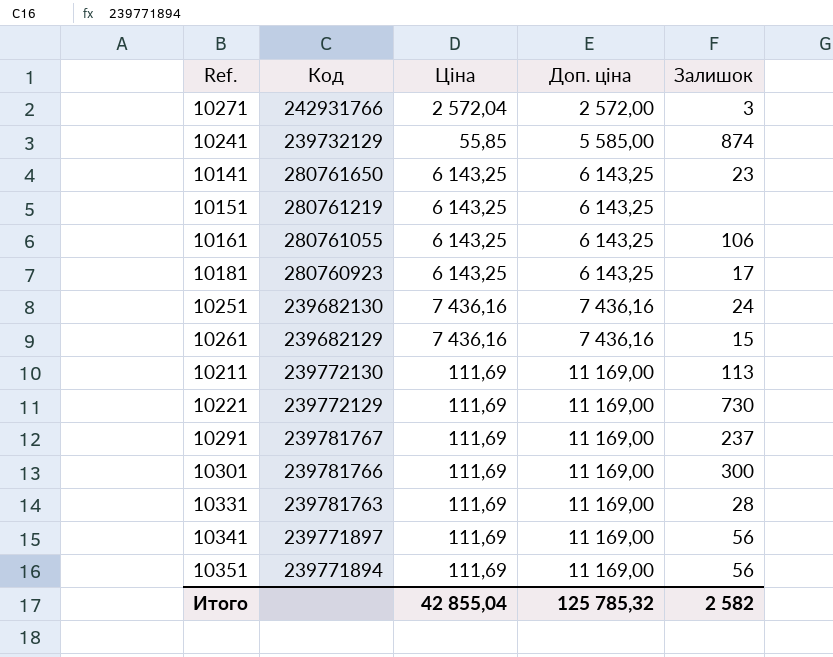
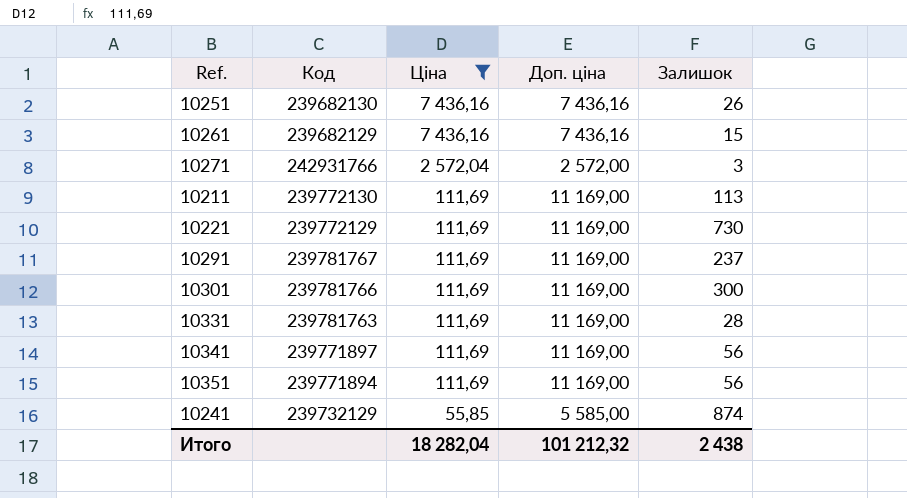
filter: none -> Ціна != 6 143,25
row order: Доп. ціна ascending -> Ціна descending
10251 | Залишок: 24 -> 26
Итого | Ціна: 42 855,04 -> 18 282,04
Итого | Доп. ціна: 125 785,32 -> 101 212,32
Итого | Залишок: 2 582 -> 2 438

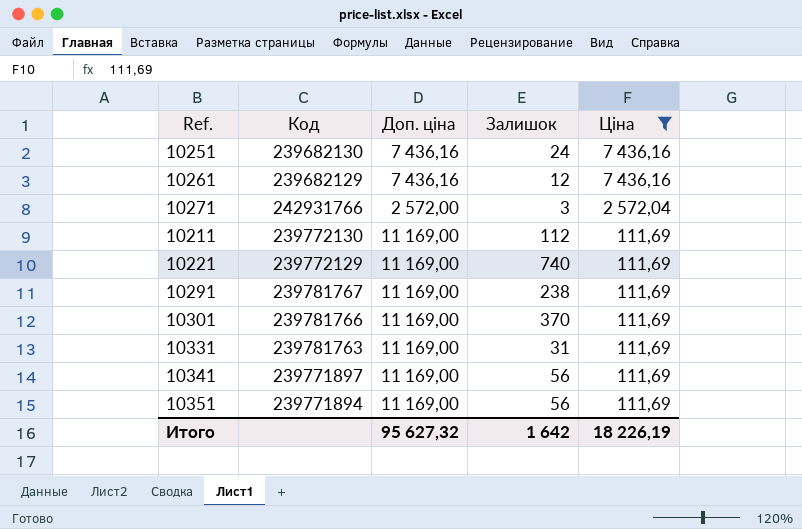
column Ціна | position: 3 -> 5
row 10241: 239732129 | 55,85 | 5 585,00 | 874 -> none
10251 | Залишок: 26 -> 24
10261 | Залишок: 15 -> 12
10211 | Залишок: 113 -> 112
10221 | Залишок: 730 -> 740
10291 | Залишок: 237 -> 238
10301 | Залишок: 300 -> 370
10331 | Залишок: 28 -> 31
Итого | Доп. ціна: 101 212,32 -> 95 627,32
Итого | Залишок: 2 438 -> 1 642
Итого | Ціна: 18 282,04 -> 18 226,19

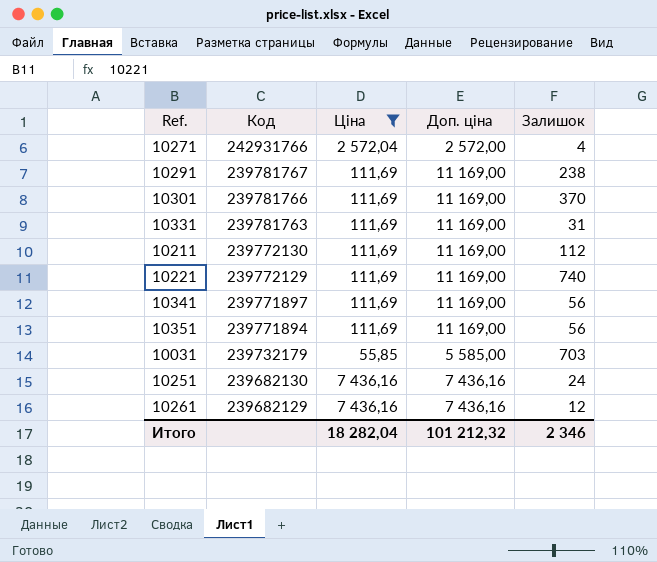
row order: Ціна descending -> Код descending
column Ціна | position: 5 -> 3
10271 | Залишок: 3 -> 4
row 10031: none -> 239732179 | 55,85 | 5 585,00 | 703
Итого | Ціна: 18 226,19 -> 18 282,04
Итого | Доп. ціна: 95 627,32 -> 101 212,32
Итого | Залишок: 1 642 -> 2 346

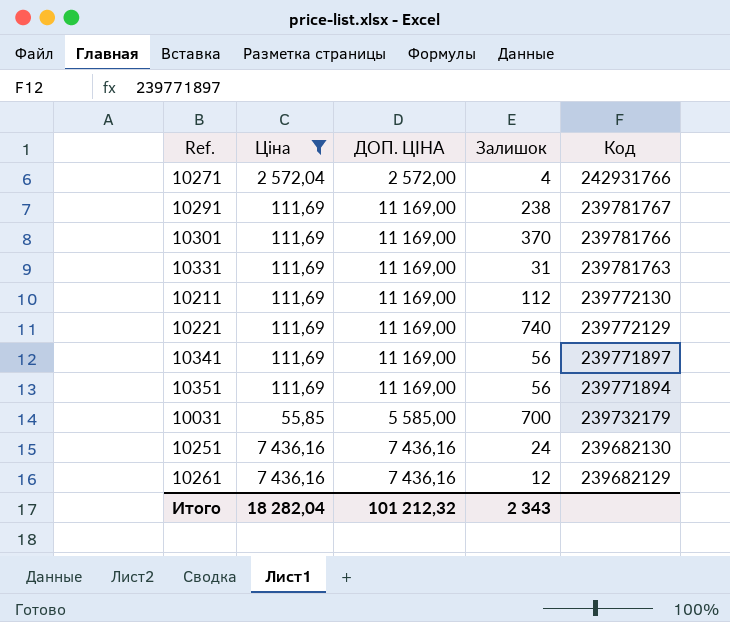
column name: Доп. ціна -> ДОП. ЦІНА
column Код | position: 2 -> 5
10031 | Залишок: 703 -> 700
Итого | Залишок: 2 346 -> 2 343

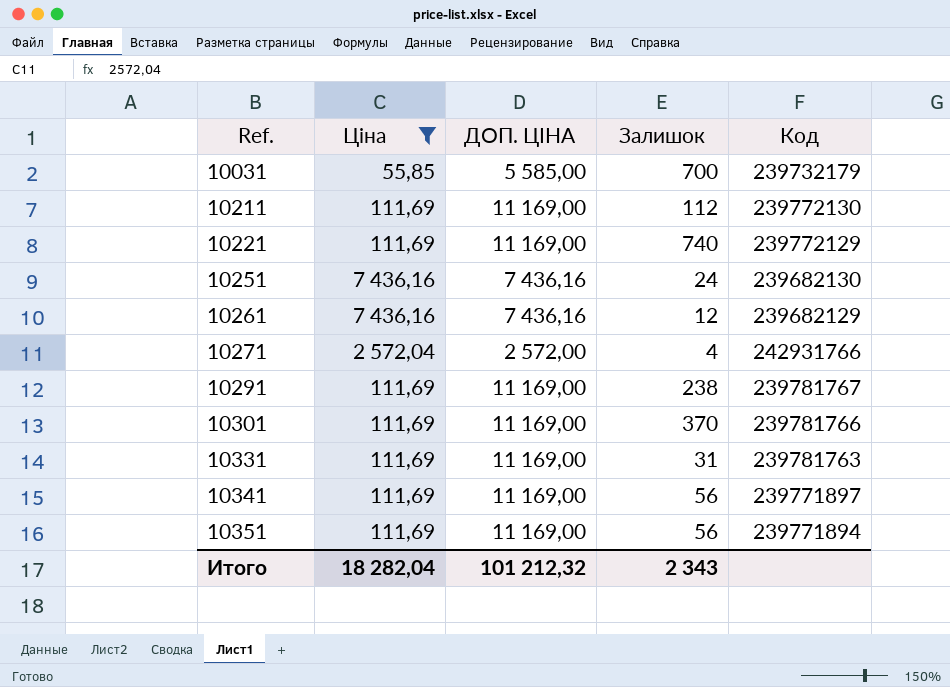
row order: Код descending -> Ref. ascending

